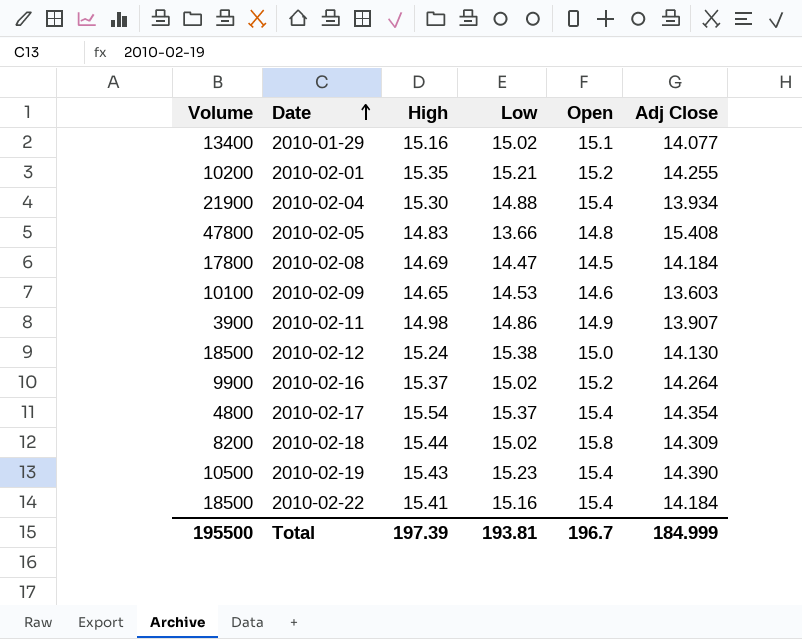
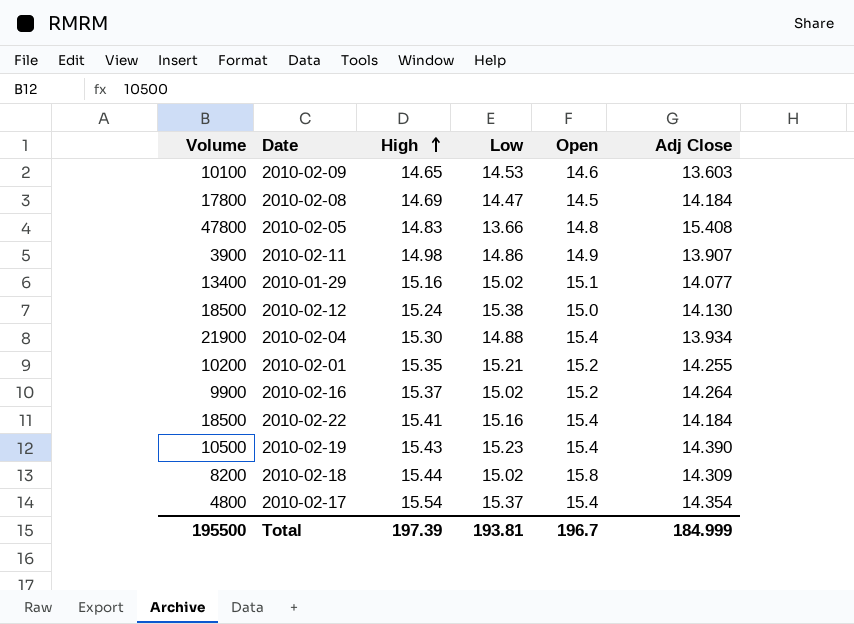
row order: Date ascending -> High ascending

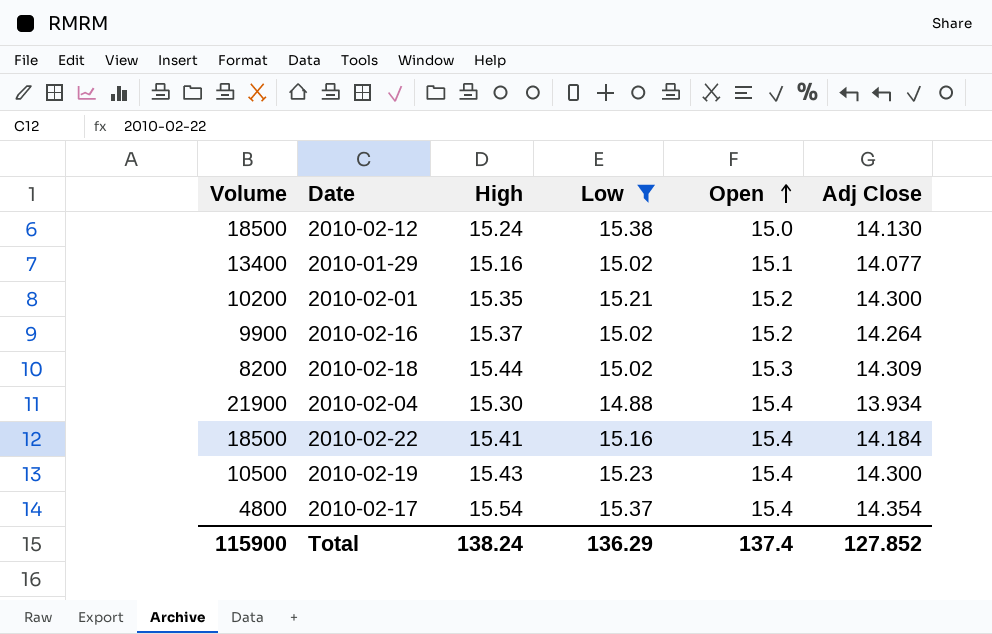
filter: none -> Low >= 14.88
row order: High ascending -> Open ascending
2010-02-01 | Adj Close: 14.255 -> 14.300
2010-02-18 | Open: 15.8 -> 15.3
2010-02-19 | Adj Close: 14.390 -> 14.300
Total | Volume: 195500 -> 115900
Total | High: 197.39 -> 138.24
Total | Low: 193.81 -> 136.29
Total | Open: 196.7 -> 137.4
Total | Adj Close: 184.999 -> 127.852

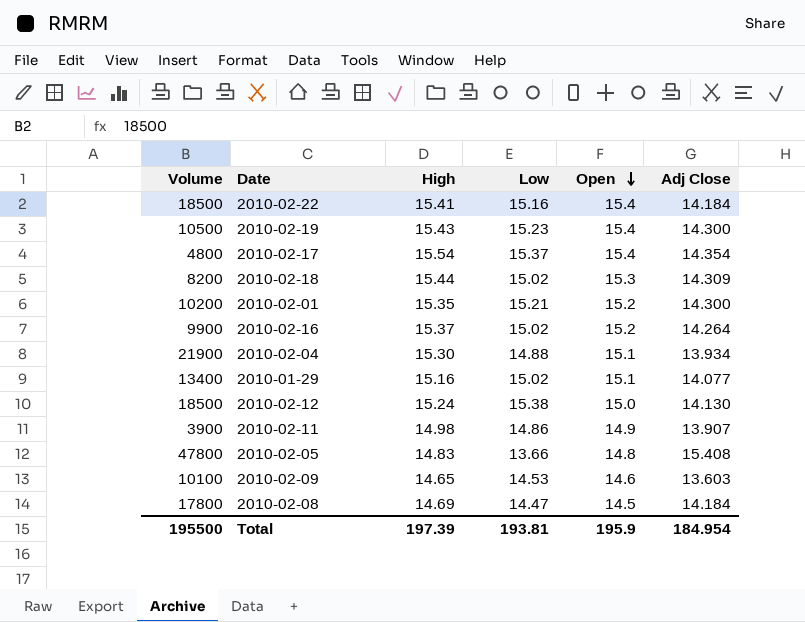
filter: Low >= 14.88 -> none
row order: Open ascending -> Open descending
2010-02-04 | Open: 15.4 -> 15.1
Total | Volume: 115900 -> 195500
Total | High: 138.24 -> 197.39
Total | Low: 136.29 -> 193.81
Total | Open: 137.4 -> 195.9
Total | Adj Close: 127.852 -> 184.954

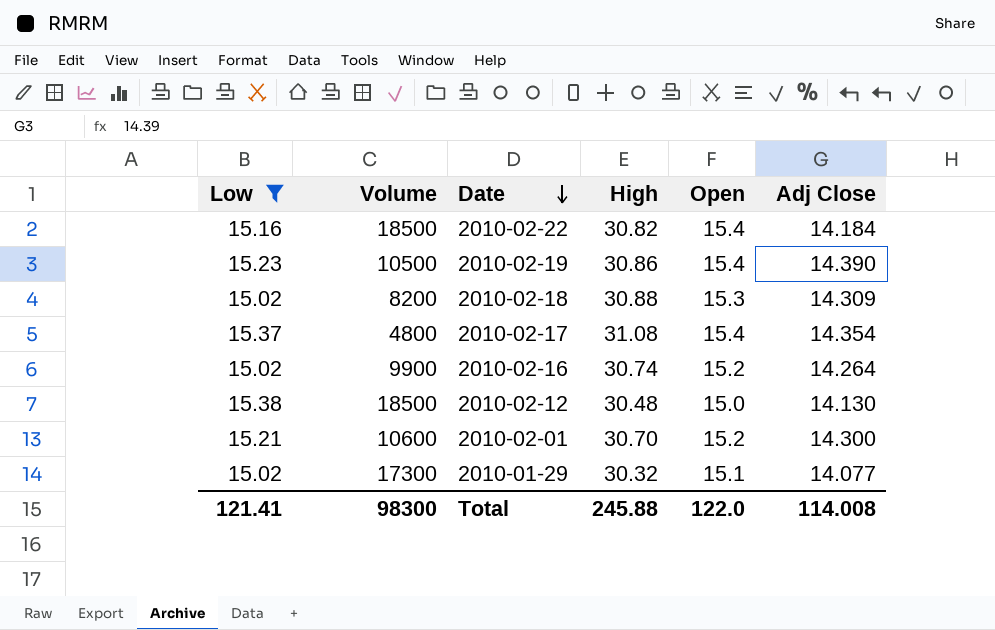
filter: none -> Low >= 15.02
row order: Open descending -> Date descending
column Low | position: 4 -> 1
2010-02-22 | High: 15.41 -> 30.82
2010-02-19 | High: 15.43 -> 30.86
2010-02-19 | Adj Close: 14.300 -> 14.390
2010-02-18 | High: 15.44 -> 30.88
2010-02-17 | High: 15.54 -> 31.08
2010-02-16 | High: 15.37 -> 30.74
2010-02-12 | High: 15.24 -> 30.48
2010-02-01 | Volume: 10200 -> 10600
2010-02-01 | High: 15.35 -> 30.70
2010-01-29 | Volume: 13400 -> 17300
2010-01-29 | High: 15.16 -> 30.32
Total | Low: 193.81 -> 121.41
Total | Volume: 195500 -> 98300
Total | High: 197.39 -> 245.88
Total | Open: 195.9 -> 122.0
Total | Adj Close: 184.954 -> 114.008

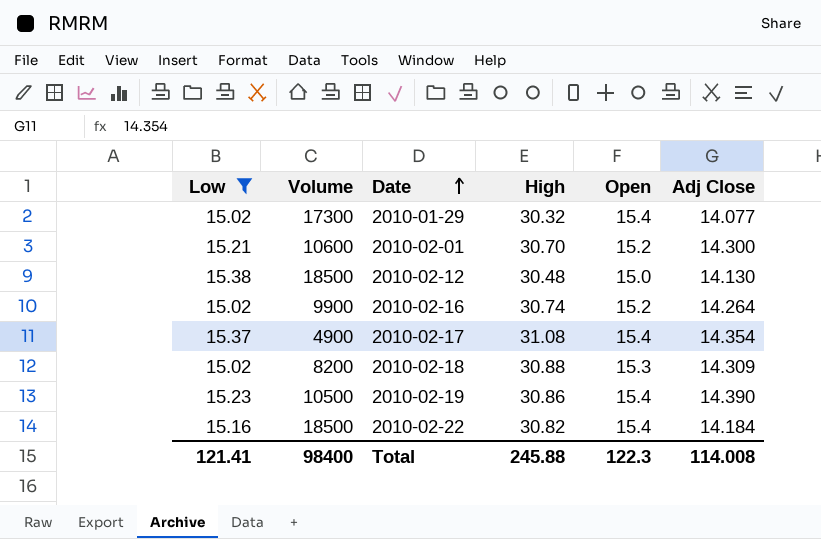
row order: Date descending -> Date ascending
2010-01-29 | Open: 15.1 -> 15.4
2010-02-17 | Volume: 4800 -> 4900
Total | Volume: 98300 -> 98400
Total | Open: 122.0 -> 122.3

